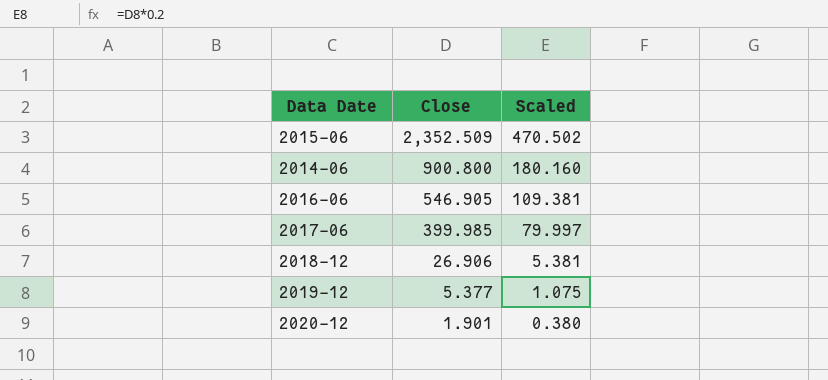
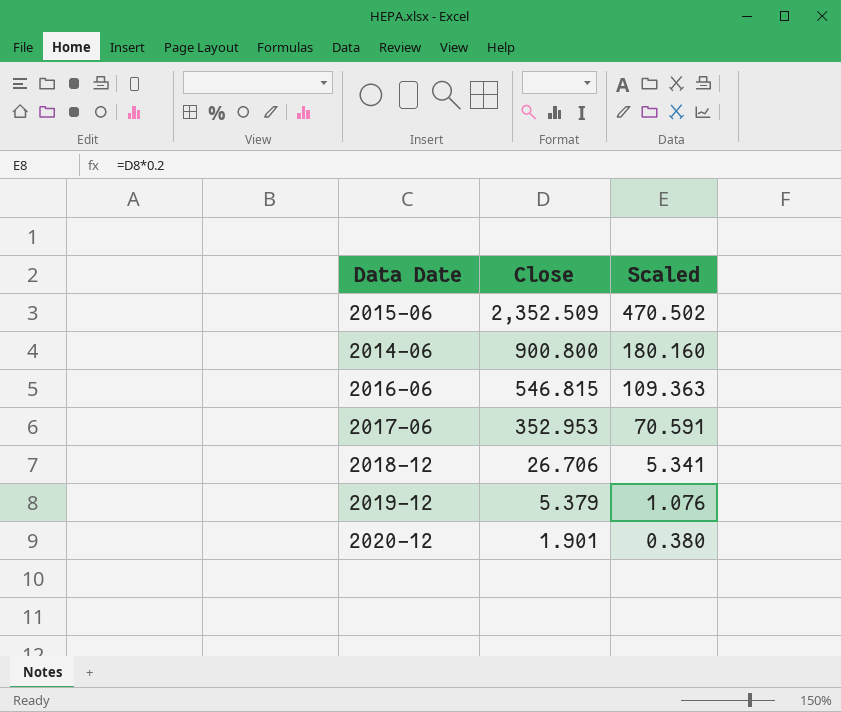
2016-06 | Close: 546.905 -> 546.815
2016-06 | Scaled: 109.381 -> 109.363
2017-06 | Close: 399.985 -> 352.953
2017-06 | Scaled: 79.997 -> 70.591
2018-12 | Close: 26.906 -> 26.706
2018-12 | Scaled: 5.381 -> 5.341
2019-12 | Close: 5.377 -> 5.379
2019-12 | Scaled: 1.075 -> 1.076

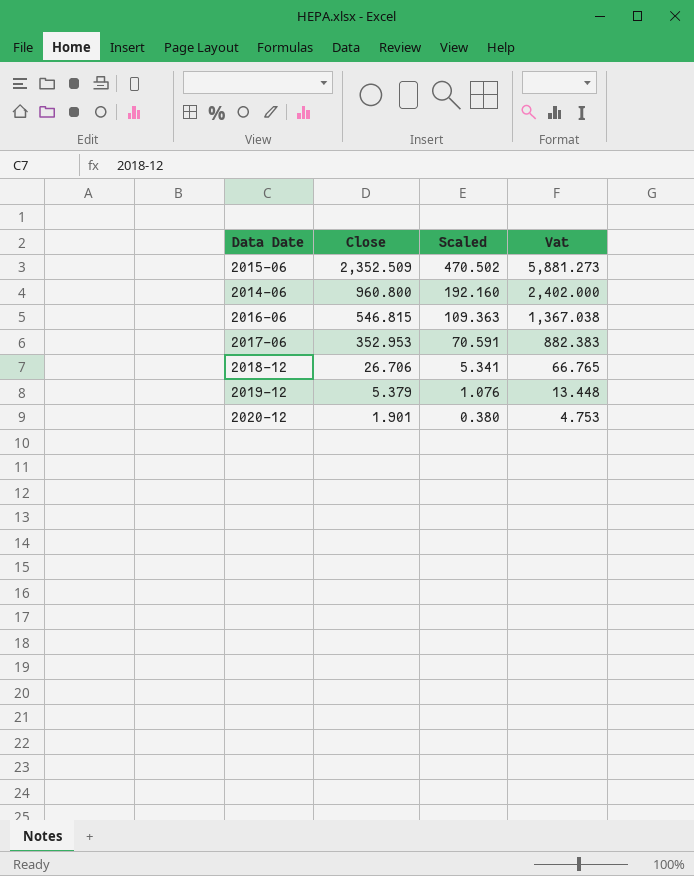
column Vat | formula: none -> [Close] * 2.5
2014-06 | Close: 900.800 -> 960.800
2014-06 | Scaled: 180.160 -> 192.160

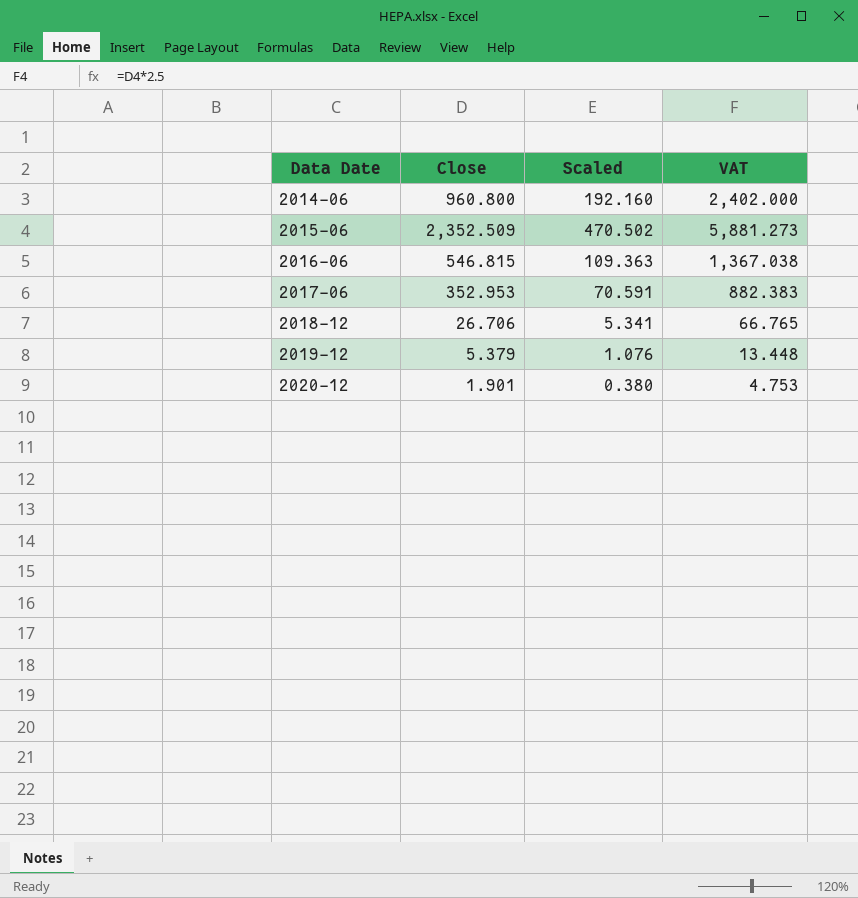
row order: Close descending -> Data Date ascending
column name: Vat -> VAT

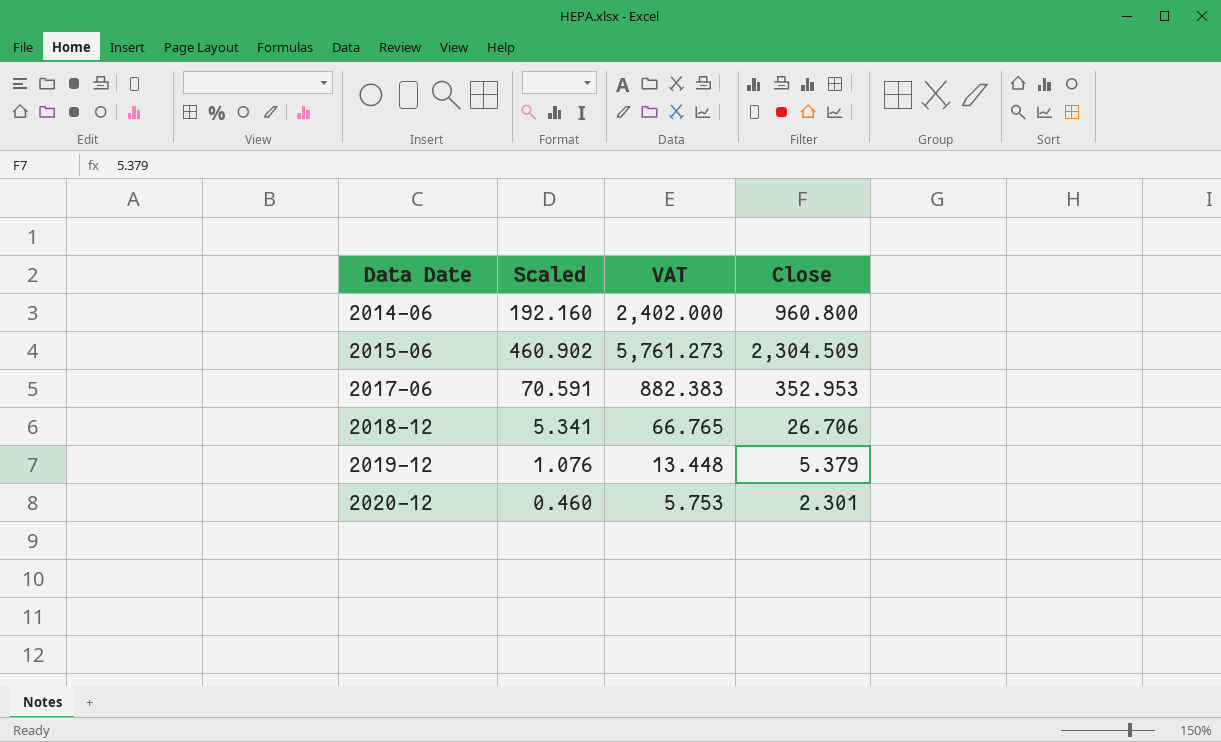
column Close | position: 2 -> 4
row 2016-06: 546.815 | 109.363 | 1,367.038 -> none
2015-06 | Scaled: 470.502 -> 460.902
2015-06 | VAT: 5,881.273 -> 5,761.273
2015-06 | Close: 2,352.509 -> 2,304.509
2020-12 | Scaled: 0.380 -> 0.460
2020-12 | VAT: 4.753 -> 5.753
2020-12 | Close: 1.901 -> 2.301

